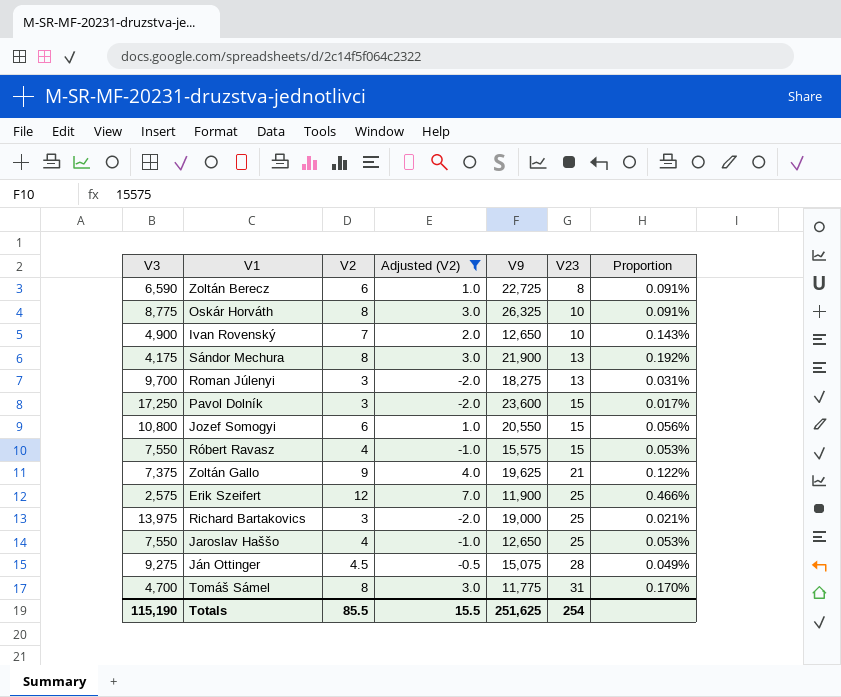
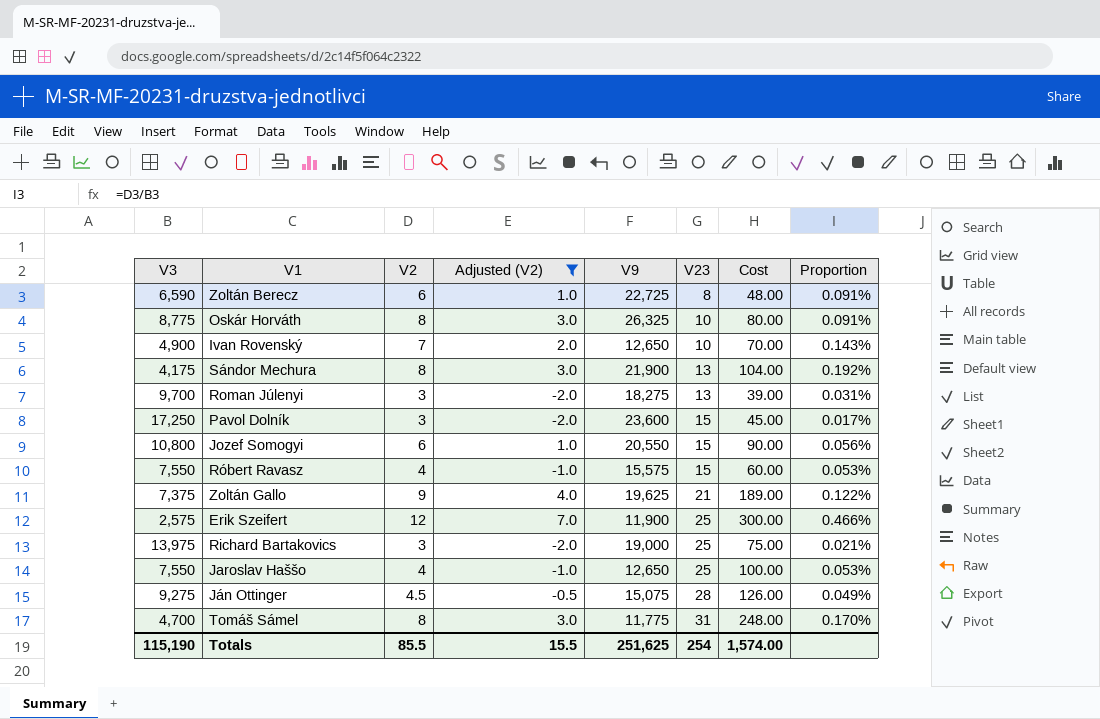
column Cost | formula: none -> [V2] * [V23]

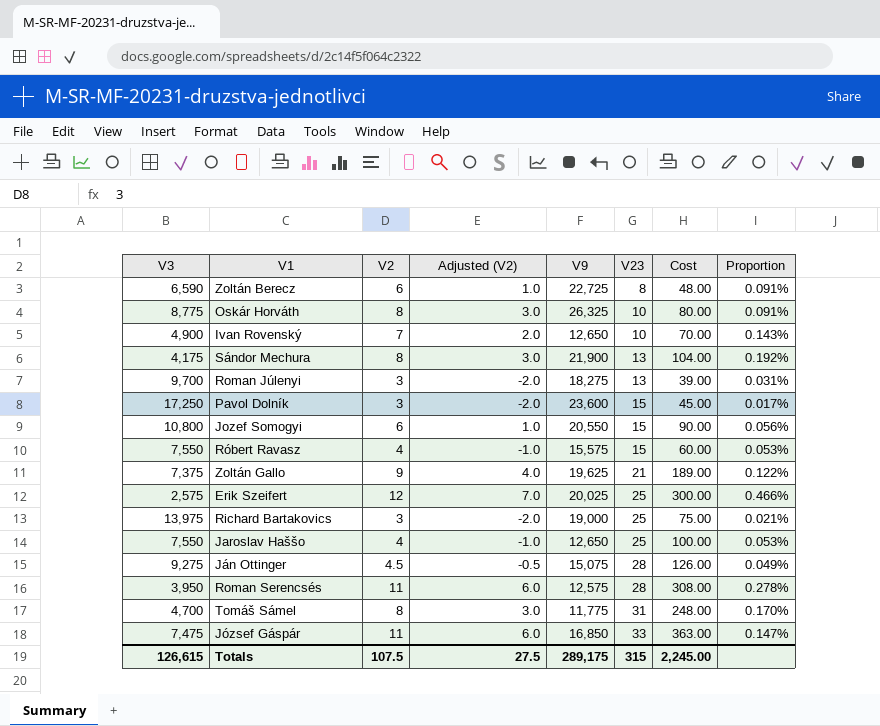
filter: Adjusted (V2) != 6.0 -> none
Erik Szeifert | V9: 11,900 -> 20,025
Totals | V3: 115,190 -> 126,615
Totals | V2: 85.5 -> 107.5
Totals | Adjusted (V2): 15.5 -> 27.5
Totals | V9: 251,625 -> 289,175
Totals | V23: 254 -> 315
Totals | Cost: 1,574.00 -> 2,245.00

